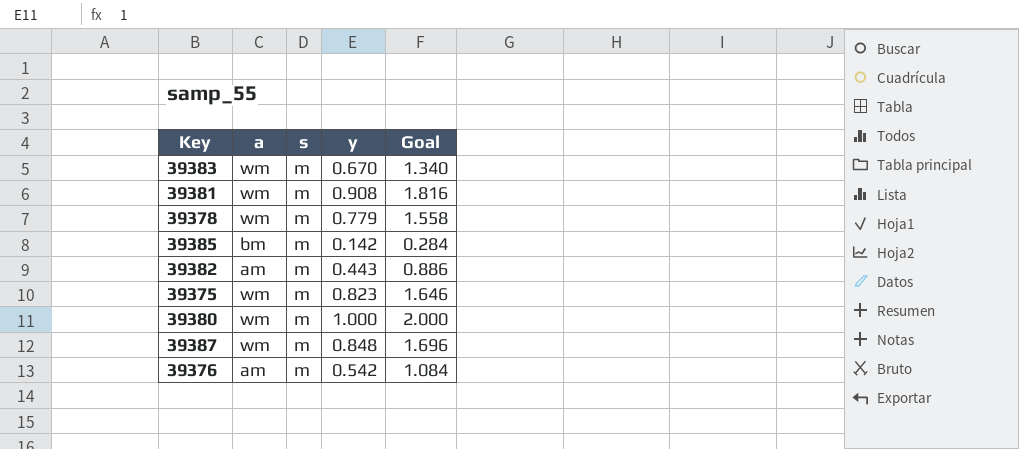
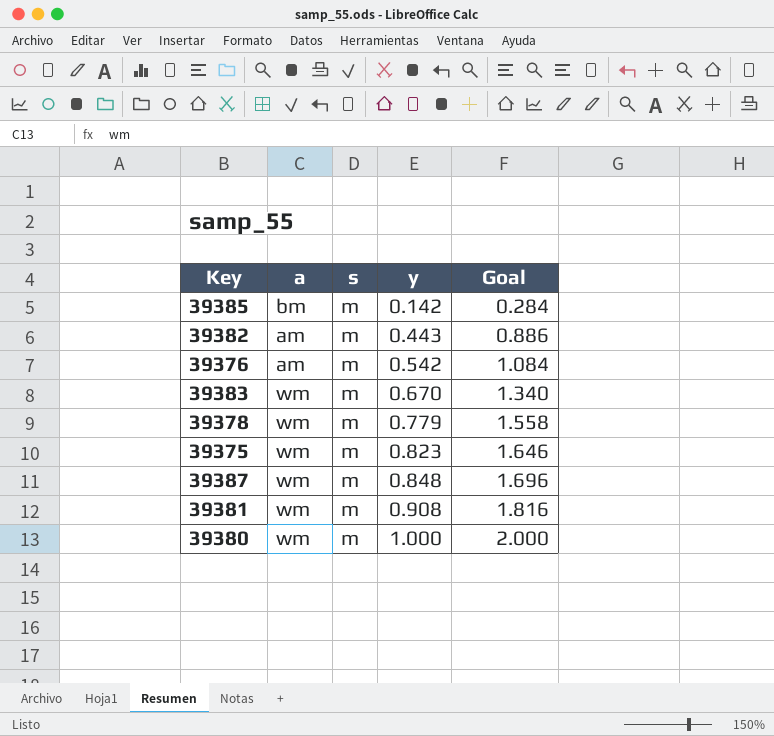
row order: none -> y ascending

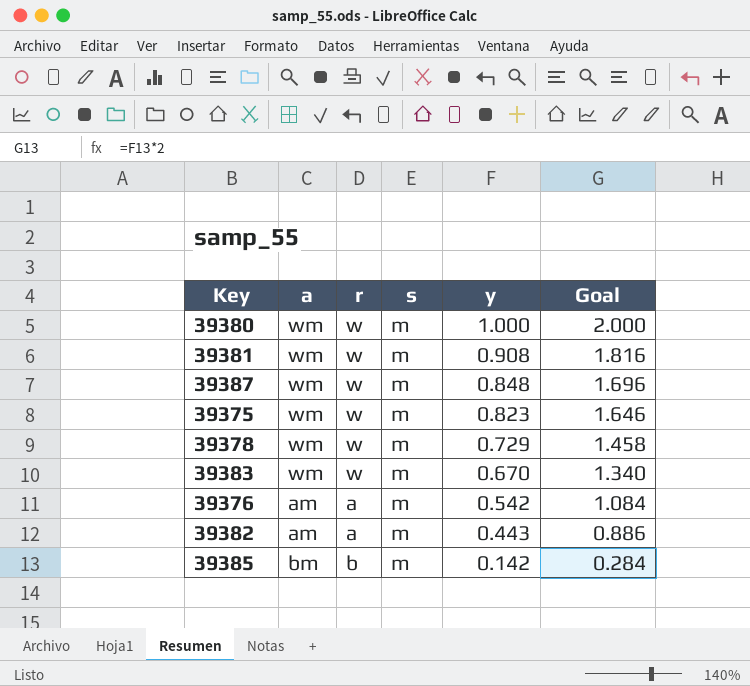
row order: y ascending -> y descending
column r | position: none -> 3
39378 | y: 0.779 -> 0.729
39378 | Goal: 1.558 -> 1.458

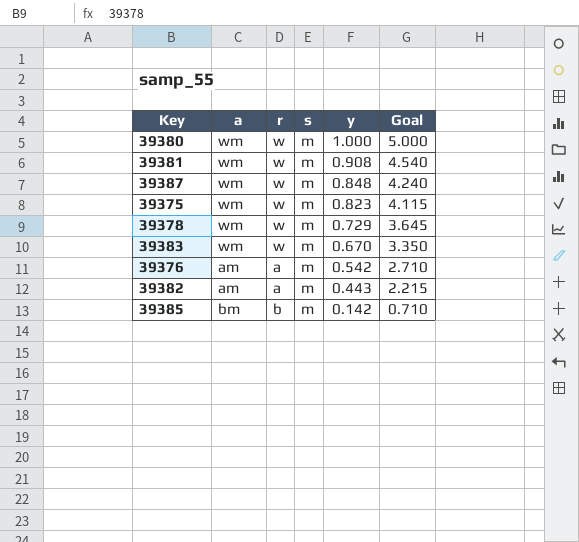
column Goal | formula: [y] * 2 -> [y] * 5

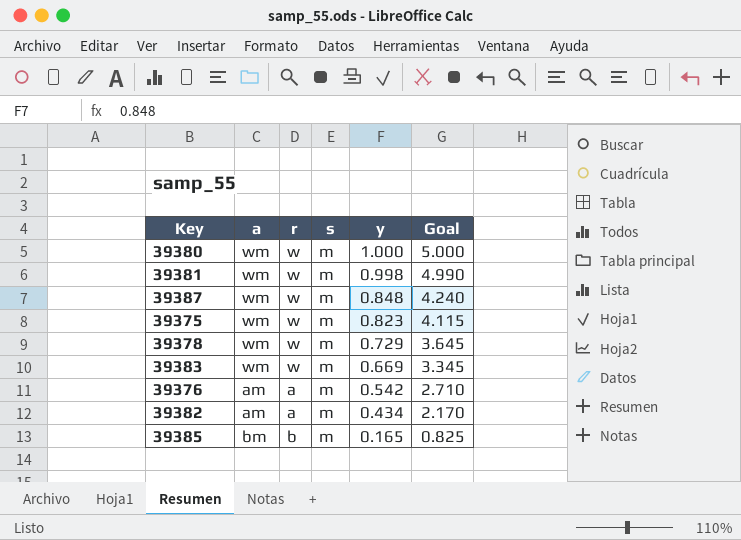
39381 | y: 0.908 -> 0.998
39381 | Goal: 4.540 -> 4.990
39383 | y: 0.670 -> 0.669
39383 | Goal: 3.350 -> 3.345
39382 | y: 0.443 -> 0.434
39382 | Goal: 2.215 -> 2.170
39385 | y: 0.142 -> 0.165
39385 | Goal: 0.710 -> 0.825

